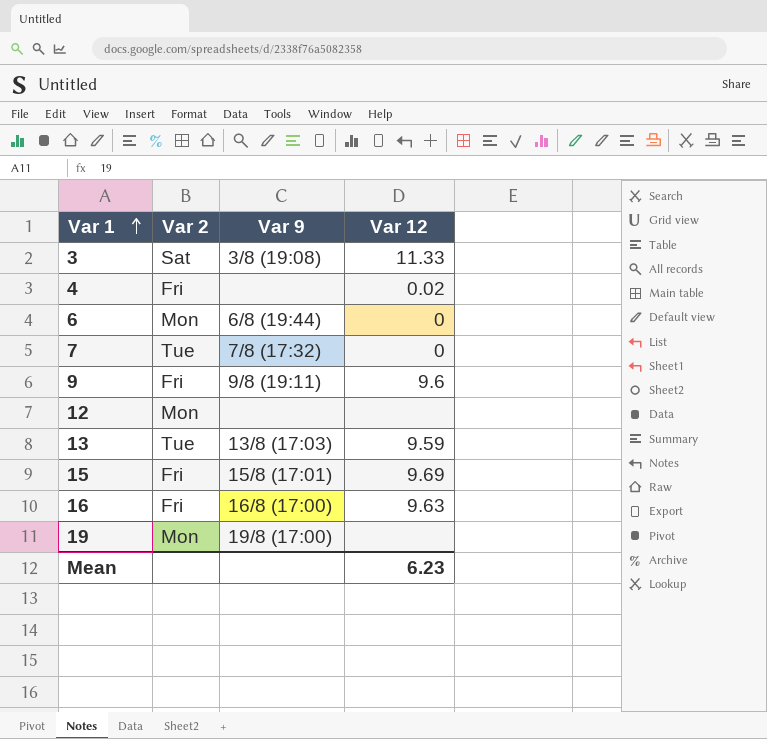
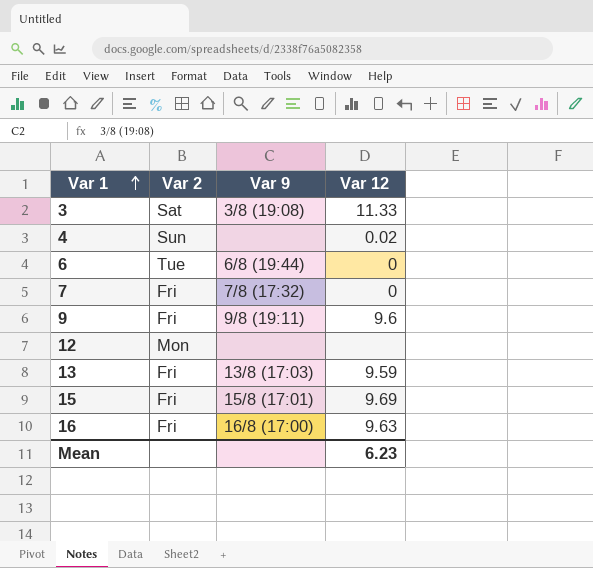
row 19: Mon | 19/8 (17:00) | none -> none
4 | Var 2: Fri -> Sun
6 | Var 2: Mon -> Tue
7 | Var 2: Tue -> Fri
13 | Var 2: Tue -> Fri

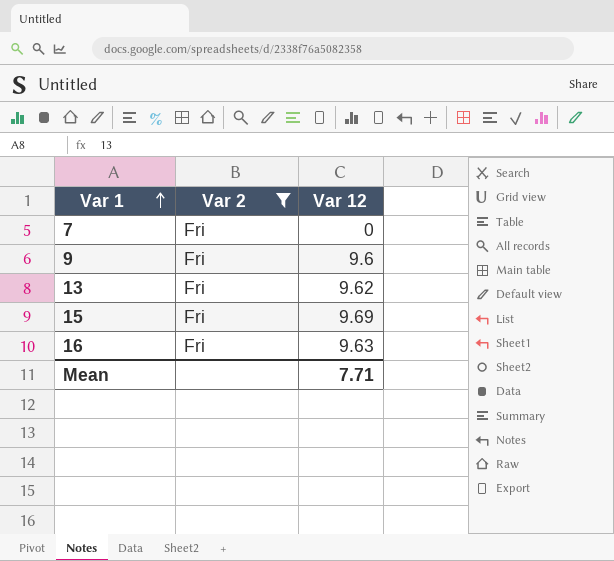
filter: none -> Var 2 = Fri
column Var 9 | position: 3 -> none
13 | Var 12: 9.59 -> 9.62
Mean | Var 12: 6.23 -> 7.71

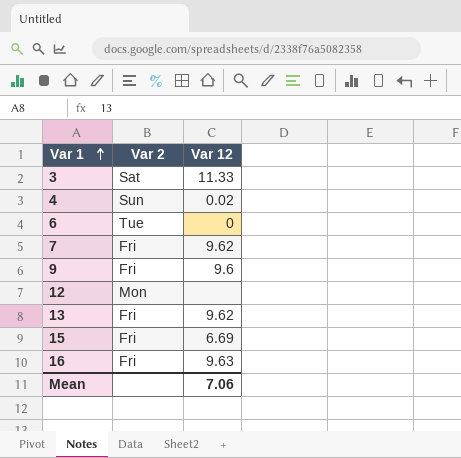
filter: Var 2 = Fri -> none
7 | Var 12: 0 -> 9.62
15 | Var 12: 9.69 -> 6.69
Mean | Var 12: 7.71 -> 7.06

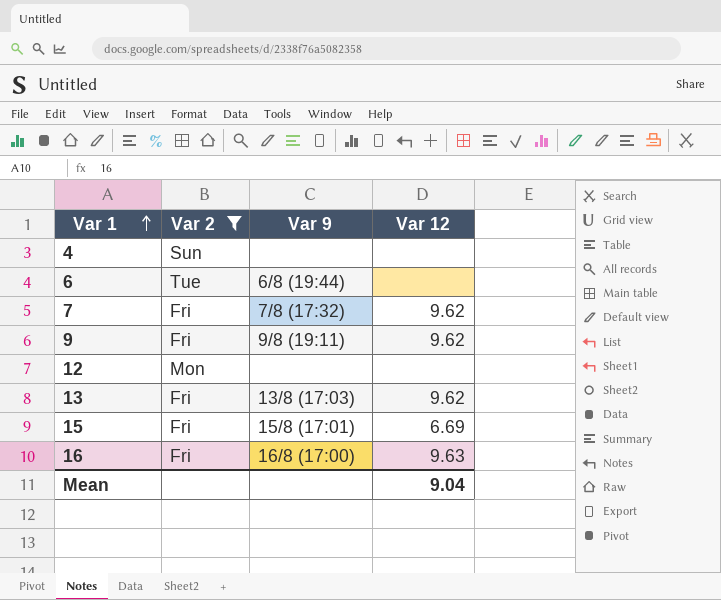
filter: none -> Var 2 != Sat
column Var 9 | position: none -> 3
4 | Var 12: 0.02 -> none
6 | Var 12: 0 -> none
9 | Var 12: 9.6 -> 9.62
Mean | Var 12: 7.06 -> 9.04

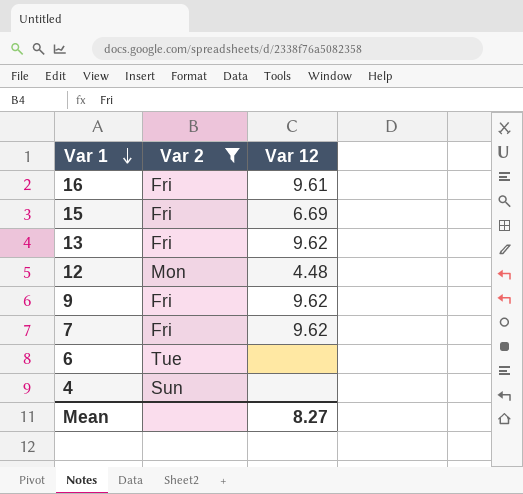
row order: Var 1 ascending -> Var 1 descending
column Var 9 | position: 3 -> none
16 | Var 12: 9.63 -> 9.61
12 | Var 12: none -> 4.48
Mean | Var 12: 9.04 -> 8.27

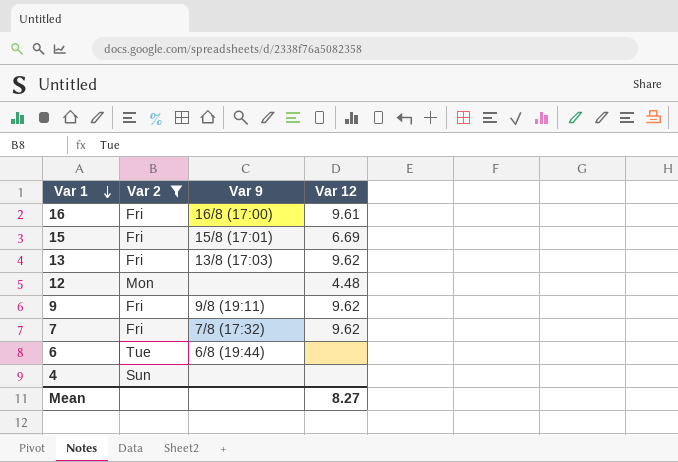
column Var 9 | position: none -> 3

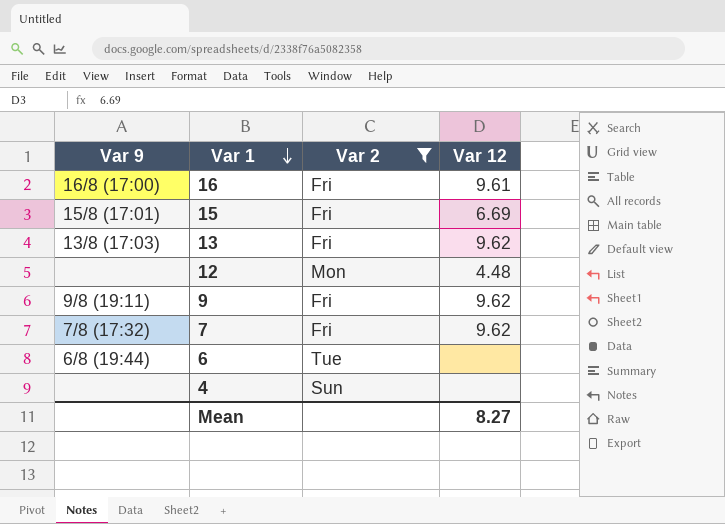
column Var 9 | position: 3 -> 1

